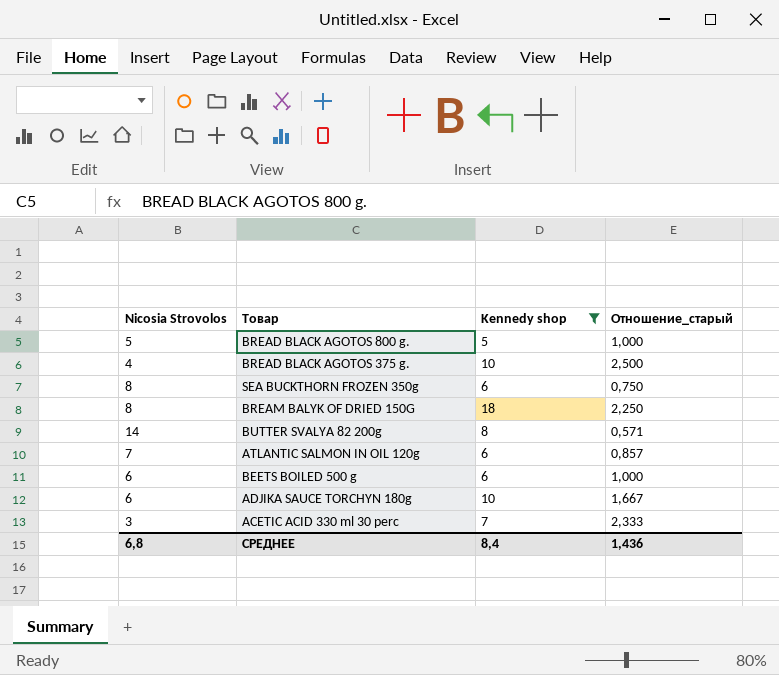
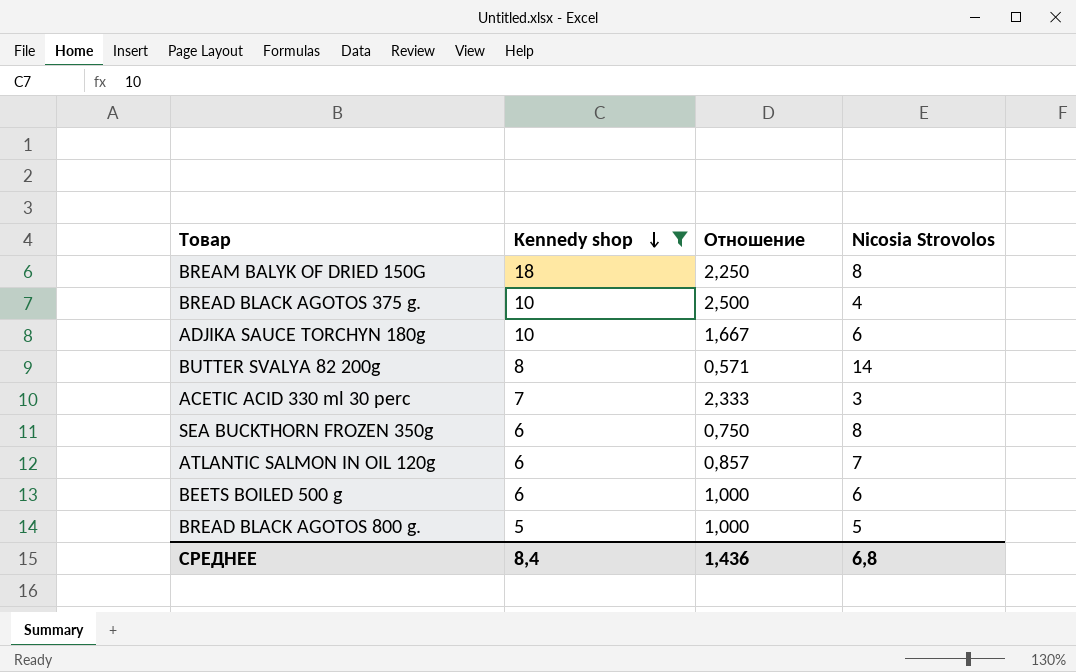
row order: none -> Kennedy shop descending
column name: Отношение_старый -> Отношение
column Nicosia Strovolos | position: 1 -> 4

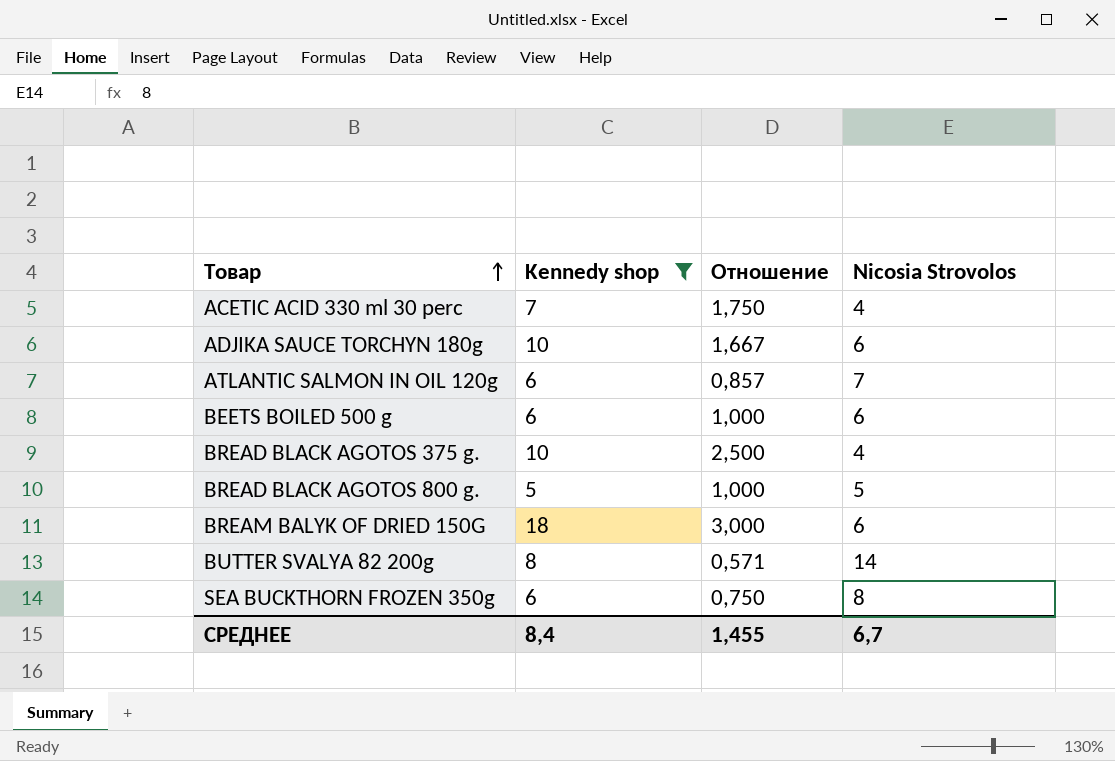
row order: Kennedy shop descending -> Товар ascending
ACETIC ACID 330 ml 30 perc | Отношение: 2,333 -> 1,750
ACETIC ACID 330 ml 30 perc | Nicosia Strovolos: 3 -> 4
BREAM BALYK OF DRIED 150G | Отношение: 2,250 -> 3,000
BREAM BALYK OF DRIED 150G | Nicosia Strovolos: 8 -> 6
СРЕДНЕЕ | Отношение: 1,436 -> 1,455
СРЕДНЕЕ | Nicosia Strovolos: 6,8 -> 6,7

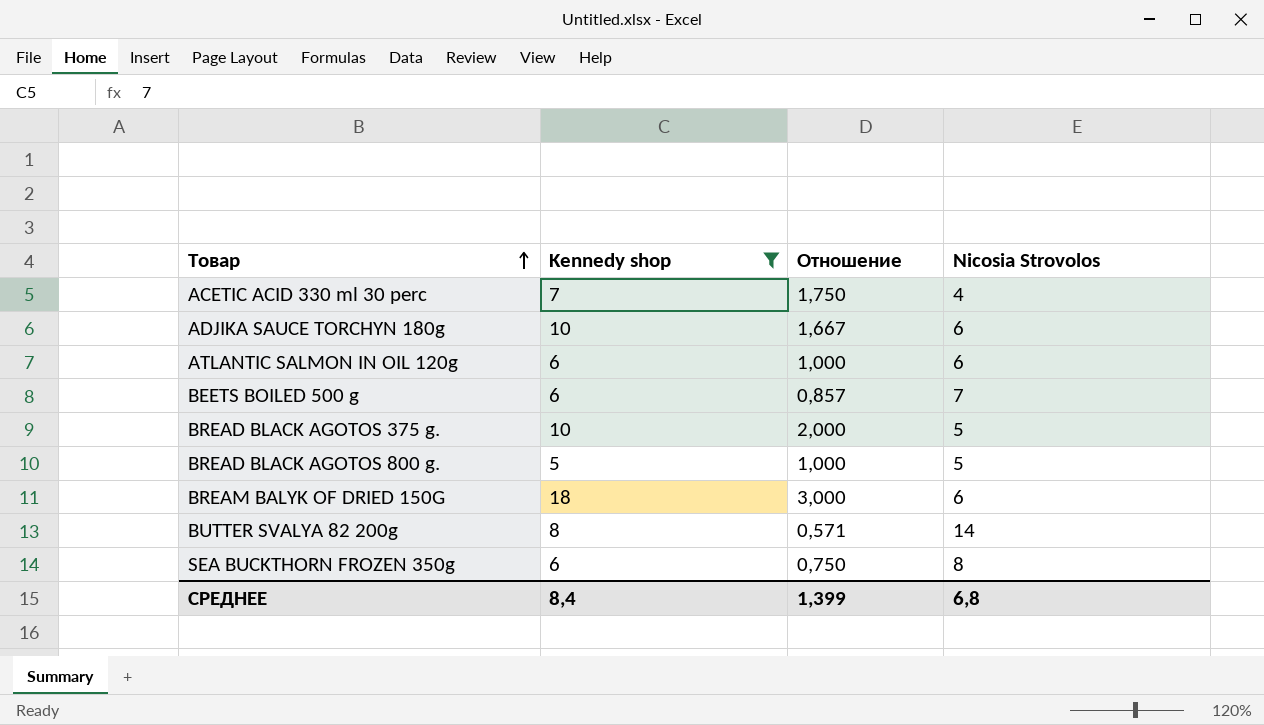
ATLANTIC SALMON IN OIL 120g | Отношение: 0,857 -> 1,000
ATLANTIC SALMON IN OIL 120g | Nicosia Strovolos: 7 -> 6
BEETS BOILED 500 g | Отношение: 1,000 -> 0,857
BEETS BOILED 500 g | Nicosia Strovolos: 6 -> 7
BREAD BLACK AGOTOS 375 g. | Отношение: 2,500 -> 2,000
BREAD BLACK AGOTOS 375 g. | Nicosia Strovolos: 4 -> 5
СРЕДНЕЕ | Отношение: 1,455 -> 1,399
СРЕДНЕЕ | Nicosia Strovolos: 6,7 -> 6,8

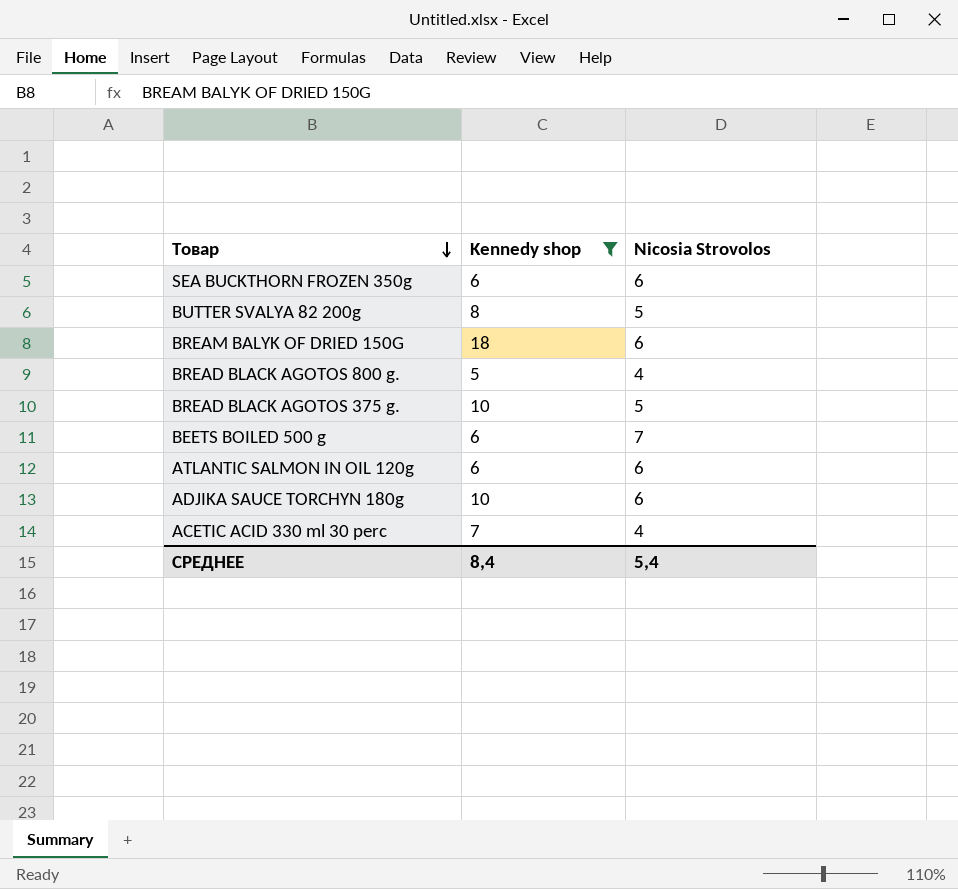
row order: Товар ascending -> Товар descending
column Отношение | formula: [Kennedy shop] / [Nicosia Strovolos] -> none
SEA BUCKTHORN FROZEN 350g | Nicosia Strovolos: 8 -> 6
BUTTER SVALYA 82 200g | Nicosia Strovolos: 14 -> 5
BREAD BLACK AGOTOS 800 g. | Nicosia Strovolos: 5 -> 4
СРЕДНЕЕ | Nicosia Strovolos: 6,8 -> 5,4

